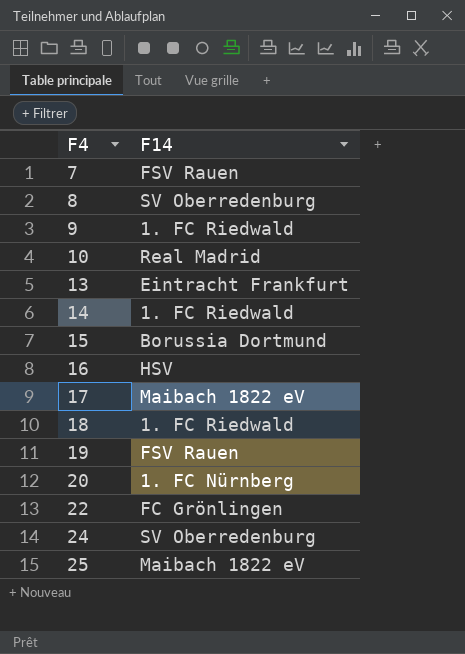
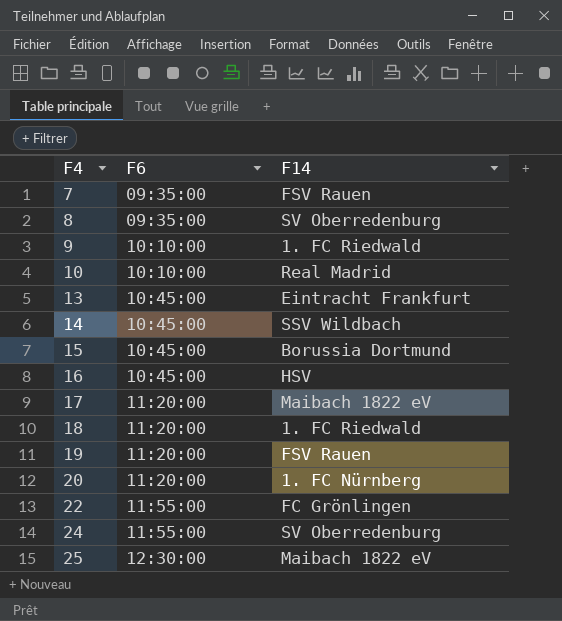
column F6 | position: none -> 2
14 | F14: 1. FC Riedwald -> SSV Wildbach

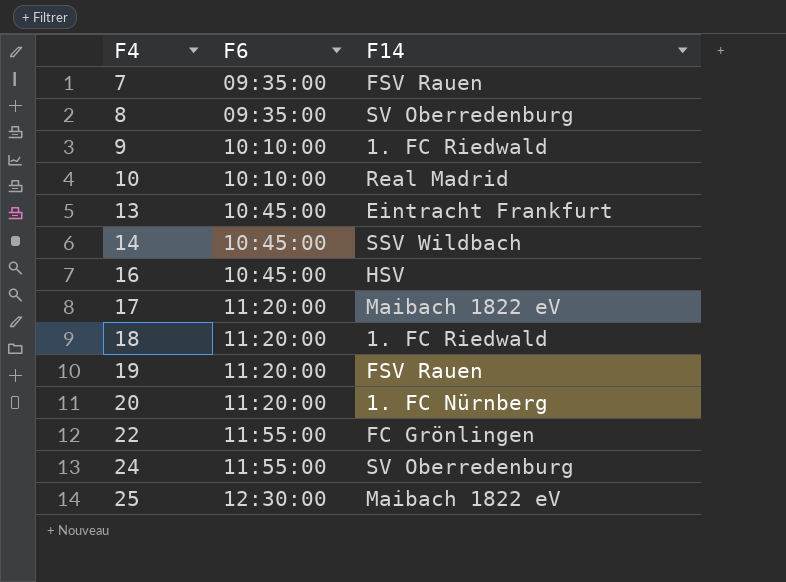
row 15: 10:45:00 | Borussia Dortmund -> none

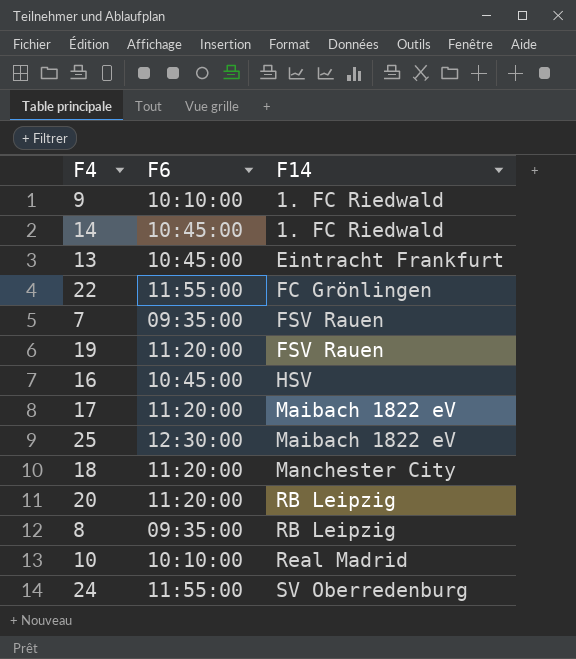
row order: F4 ascending -> F14 ascending
14 | F14: SSV Wildbach -> 1. FC Riedwald
18 | F14: 1. FC Riedwald -> Manchester City
20 | F14: 1. FC Nürnberg -> RB Leipzig
8 | F14: SV Oberredenburg -> RB Leipzig

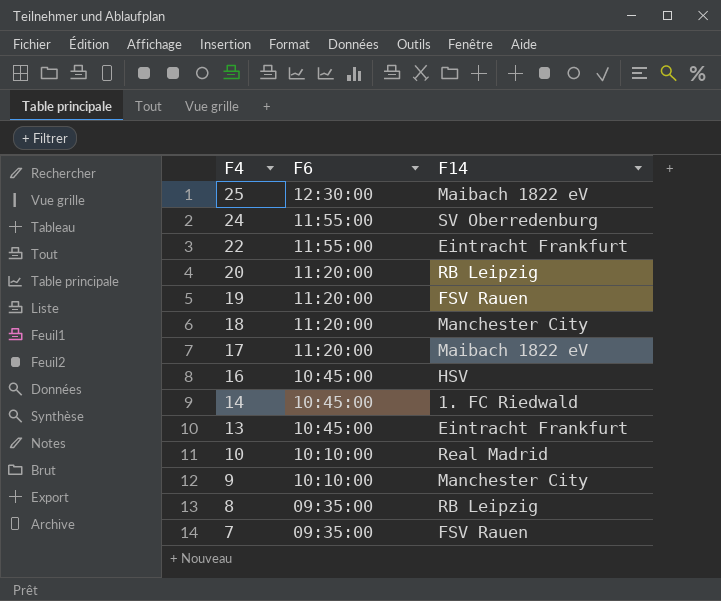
row order: F14 ascending -> F4 descending
22 | F14: FC Grönlingen -> Eintracht Frankfurt
9 | F14: 1. FC Riedwald -> Manchester City

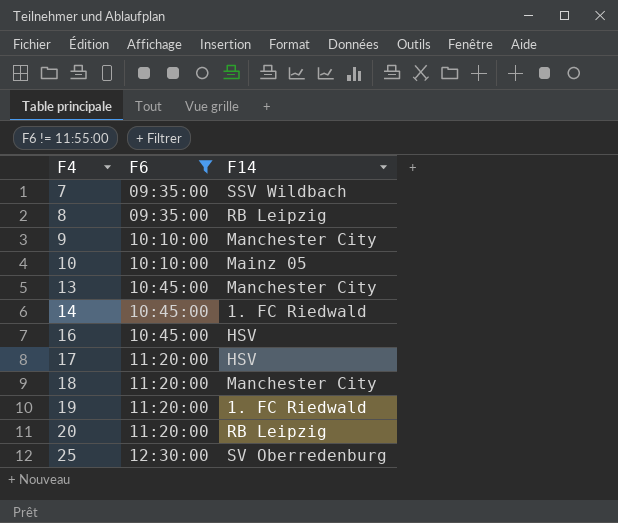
filter: none -> F6 != 11:55:00
row order: F4 descending -> F4 ascending
7 | F14: FSV Rauen -> SSV Wildbach
10 | F14: Real Madrid -> Mainz 05
13 | F14: Eintracht Frankfurt -> Manchester City
17 | F14: Maibach 1822 eV -> HSV
19 | F14: FSV Rauen -> 1. FC Riedwald
25 | F14: Maibach 1822 eV -> SV Oberredenburg

